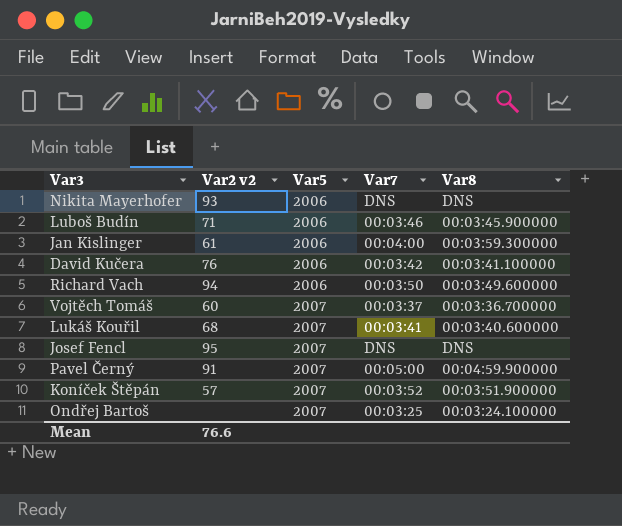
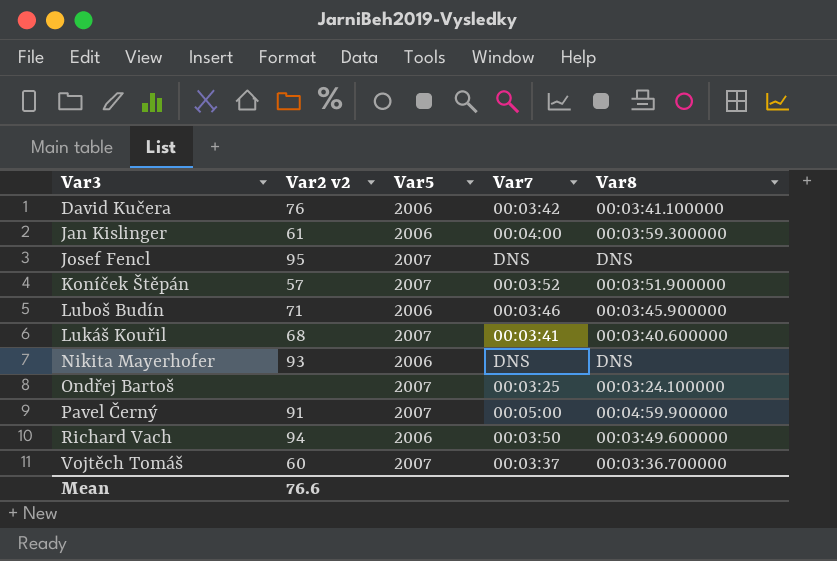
row order: Var5 ascending -> Var3 ascending

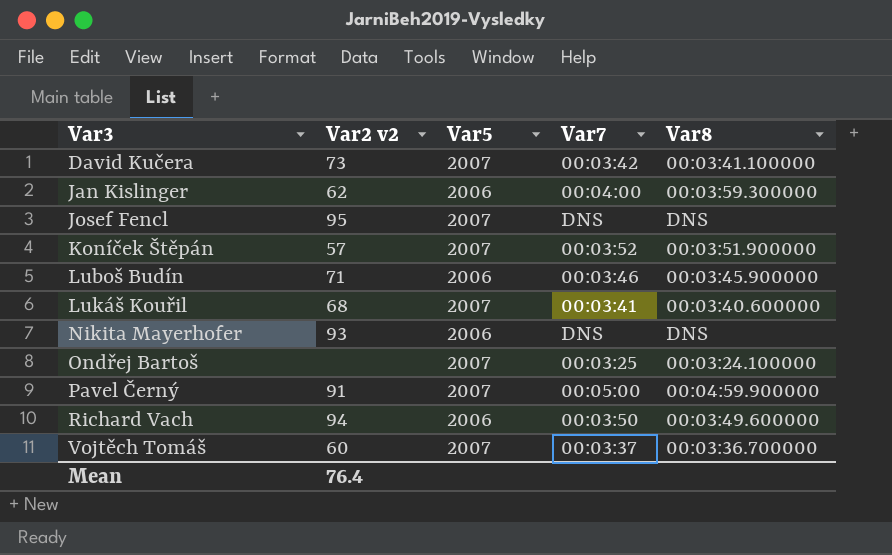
David Kučera | Var2 v2: 76 -> 73
David Kučera | Var5: 2006 -> 2007
Jan Kislinger | Var2 v2: 61 -> 62
Mean | Var2 v2: 76.6 -> 76.4

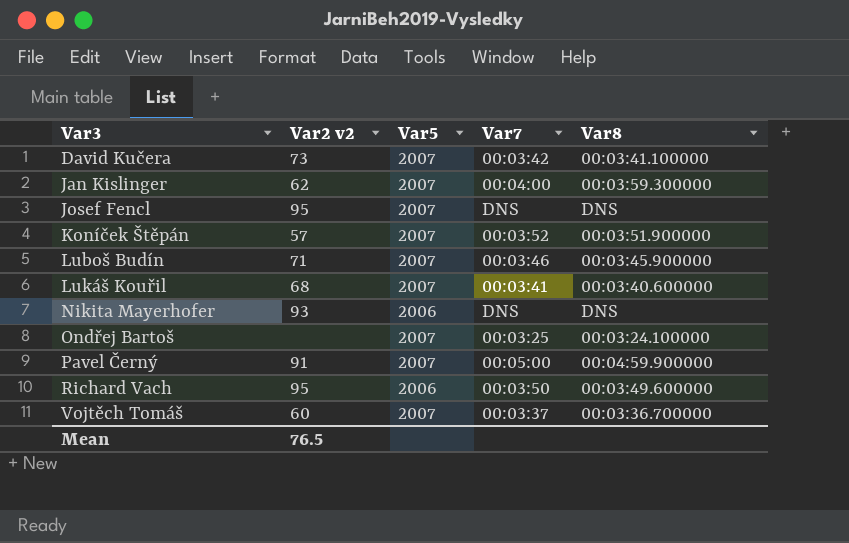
Jan Kislinger | Var5: 2006 -> 2007
Luboš Budín | Var5: 2006 -> 2007
Richard Vach | Var2 v2: 94 -> 95
Mean | Var2 v2: 76.4 -> 76.5

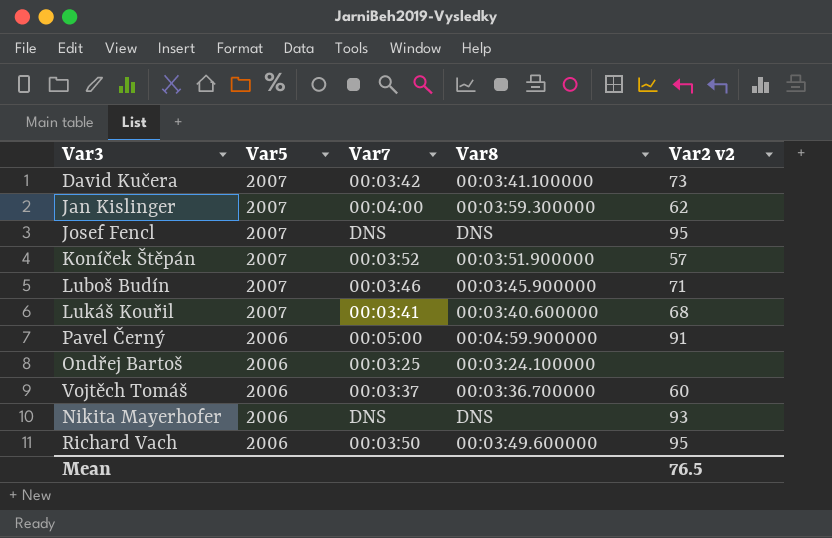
row order: Var3 ascending -> Var5 descending
column Var2 v2 | position: 2 -> 5
Pavel Černý | Var5: 2007 -> 2006
Ondřej Bartoš | Var5: 2007 -> 2006
Vojtěch Tomáš | Var5: 2007 -> 2006

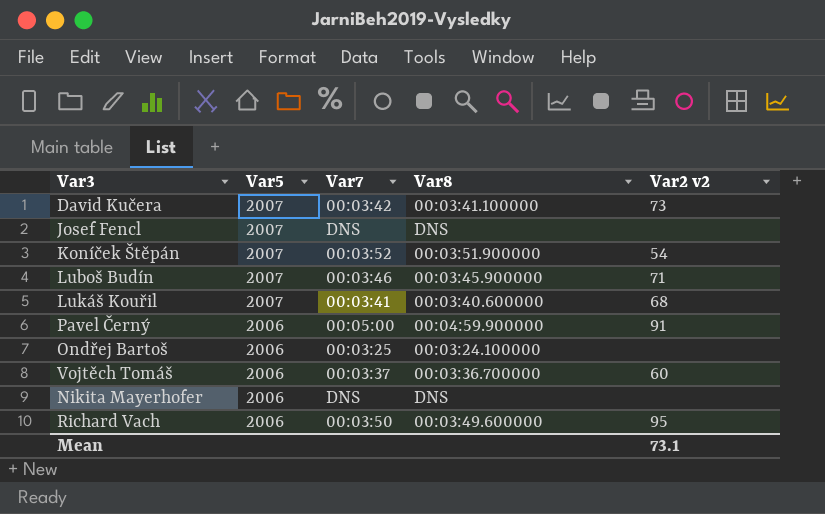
row Jan Kislinger: 2007 | 00:04:00 | 00:03:59.300000 | 62 -> none
Josef Fencl | Var2 v2: 95 -> none
Koníček Štěpán | Var2 v2: 57 -> 54
Nikita Mayerhofer | Var2 v2: 93 -> none
Mean | Var2 v2: 76.5 -> 73.1

